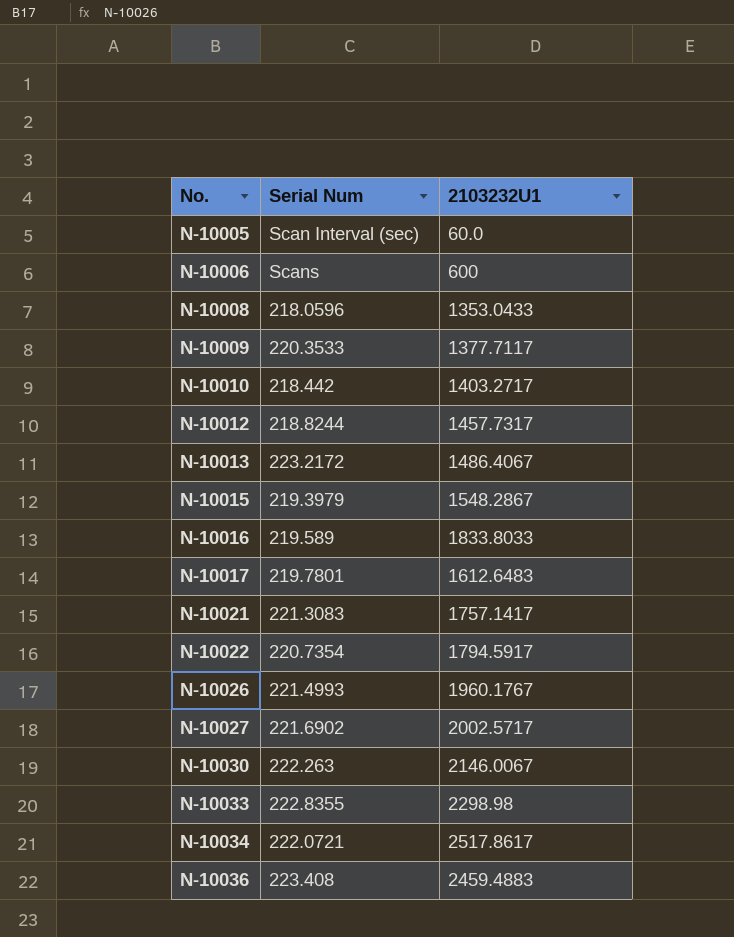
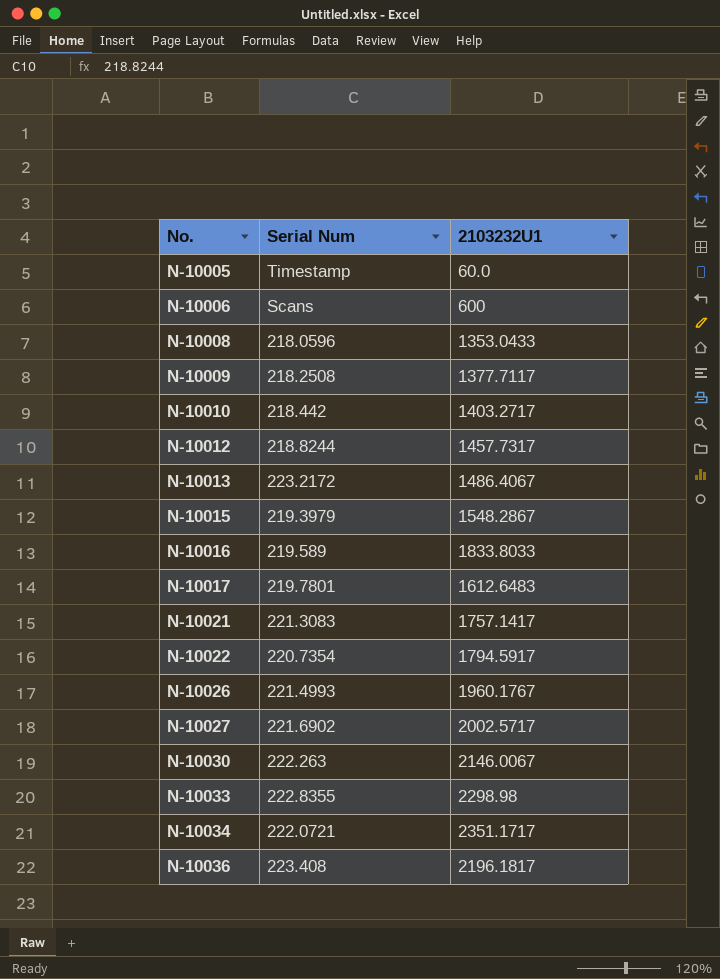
N-10005 | Serial Num: Scan Interval (sec) -> Timestamp
N-10009 | Serial Num: 220.3533 -> 218.2508
N-10034 | 2103232U1: 2517.8617 -> 2351.1717
N-10036 | 2103232U1: 2459.4883 -> 2196.1817

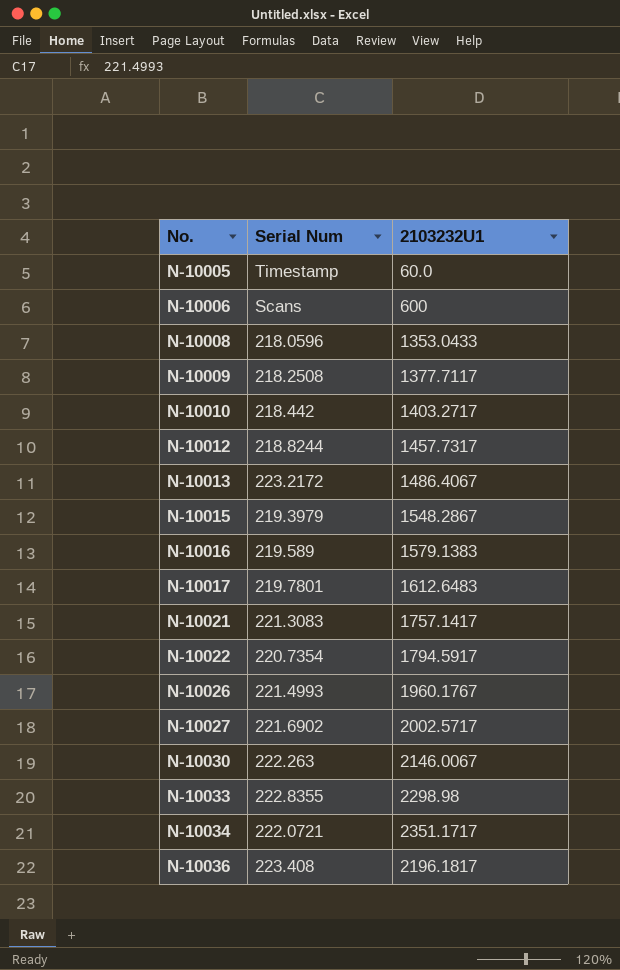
N-10016 | 2103232U1: 1833.8033 -> 1579.1383

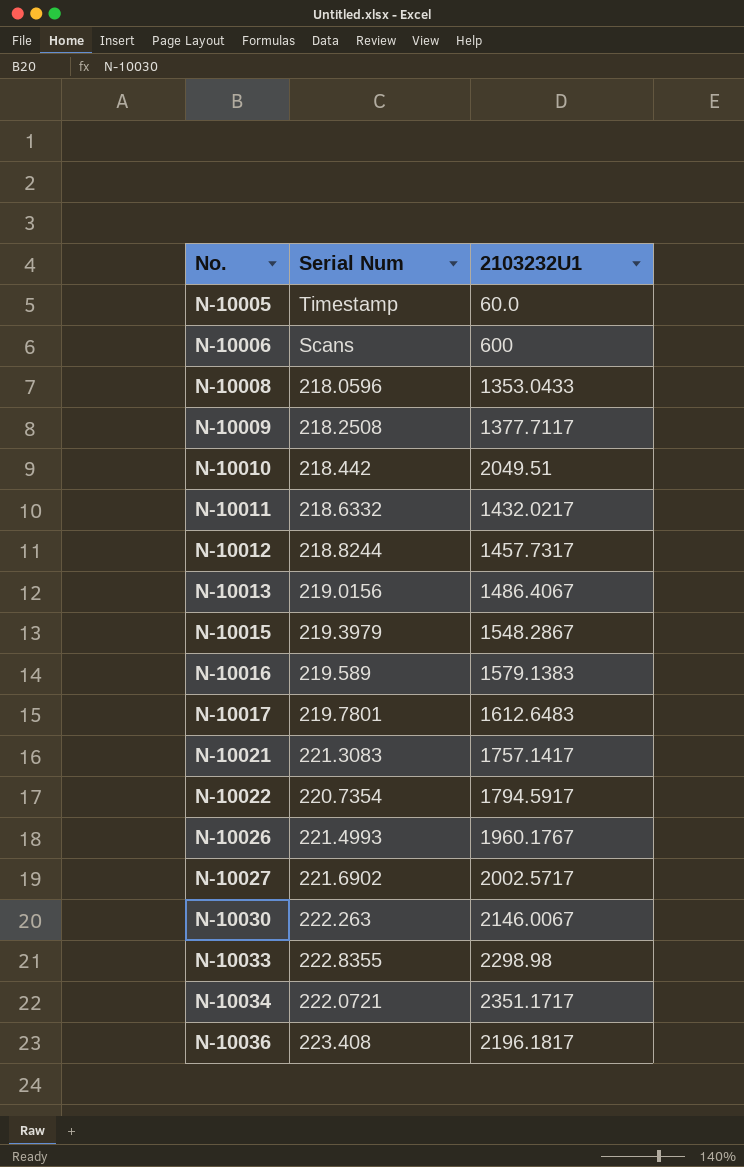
N-10010 | 2103232U1: 1403.2717 -> 2049.51
row N-10011: none -> 218.6332 | 1432.0217
N-10013 | Serial Num: 223.2172 -> 219.0156

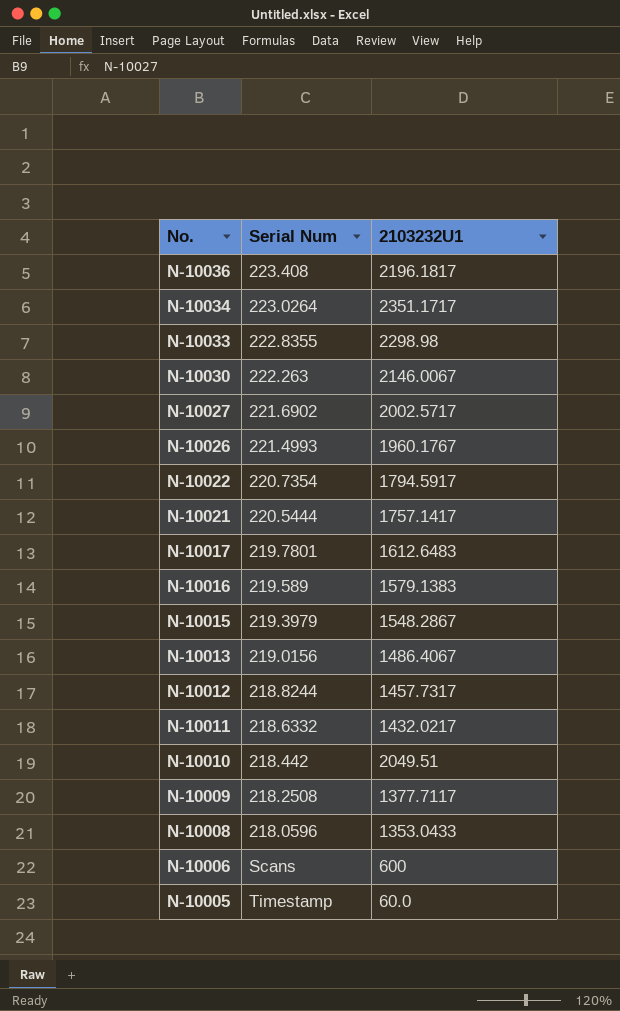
row order: No. ascending -> No. descending
N-10034 | Serial Num: 222.0721 -> 223.0264
N-10021 | Serial Num: 221.3083 -> 220.5444

